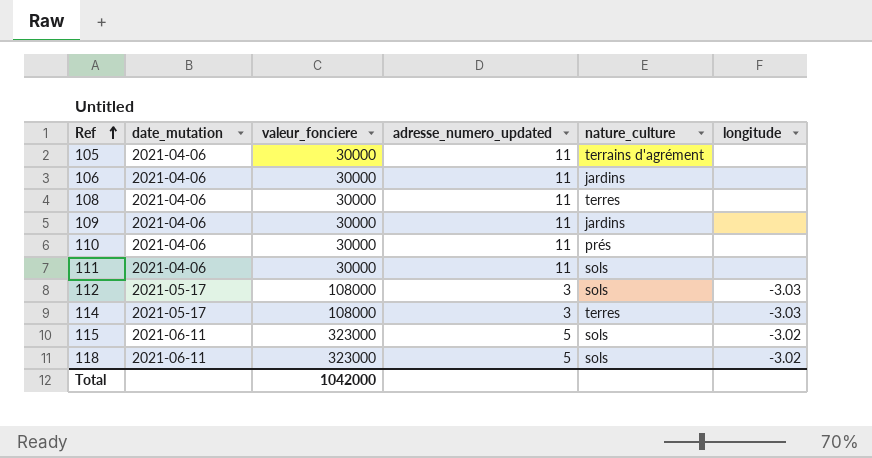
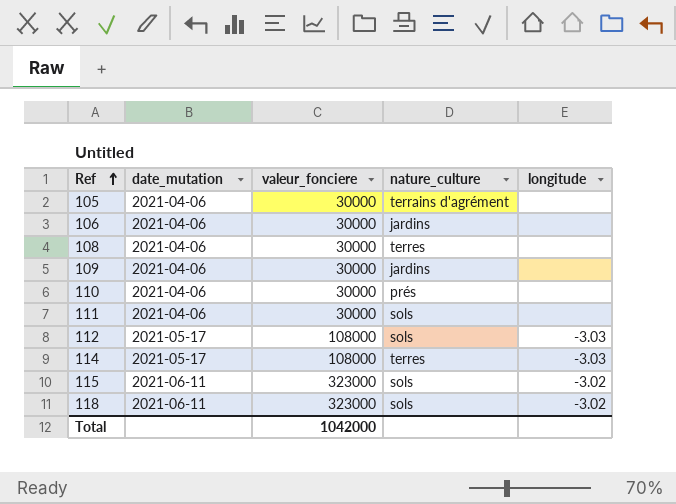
column adresse_numero_updated | position: 4 -> none

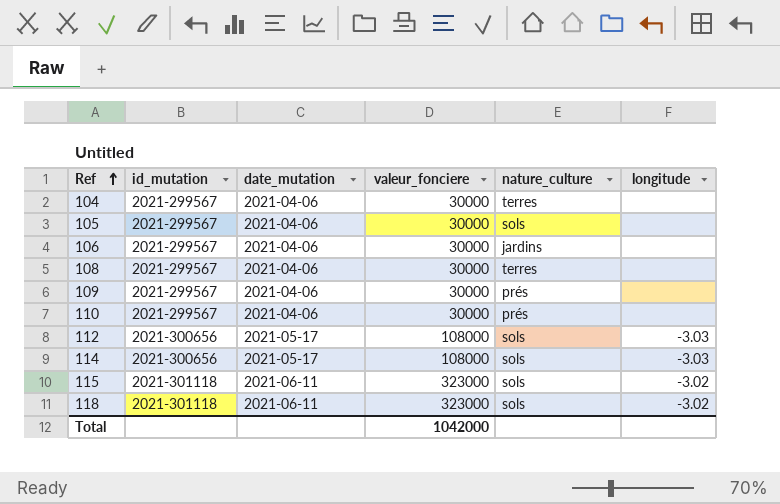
column id_mutation | position: none -> 2
row 111: 2021-04-06 | 30000 | sols | none -> none
row 104: none -> 2021-299567 | 2021-04-06 | 30000 | terres | none
105 | nature_culture: terrains d'agrément -> sols
109 | nature_culture: jardins -> prés
114 | nature_culture: terres -> sols

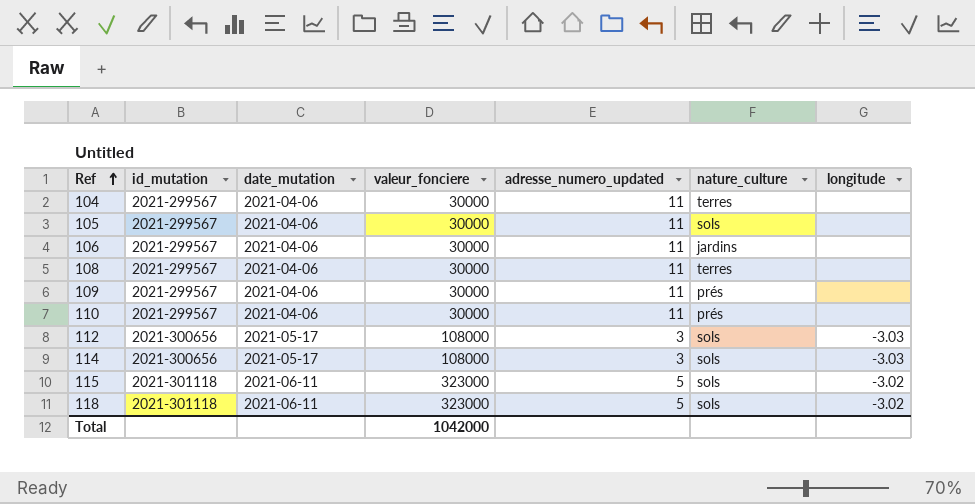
column adresse_numero_updated | position: none -> 5

